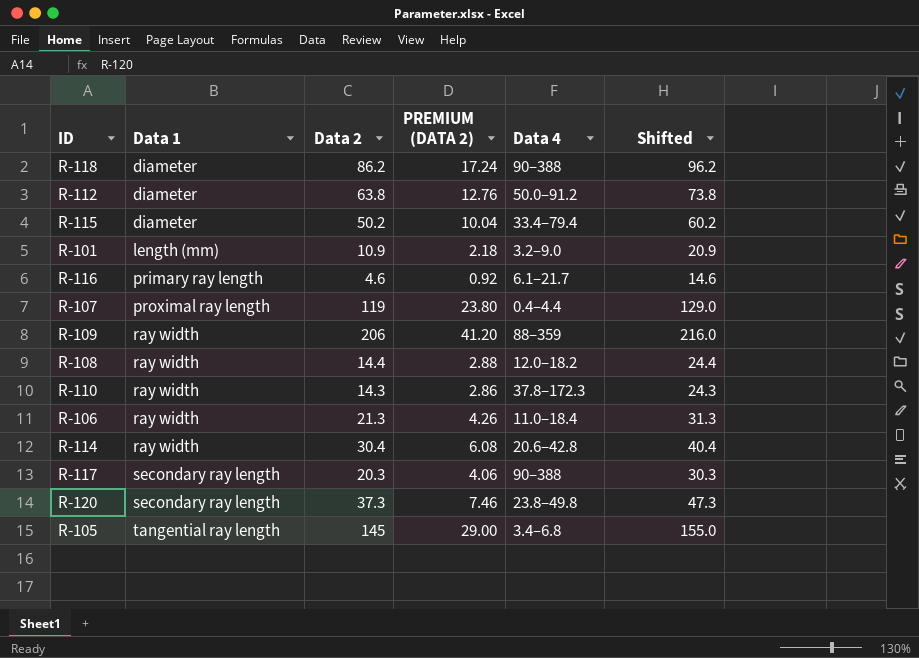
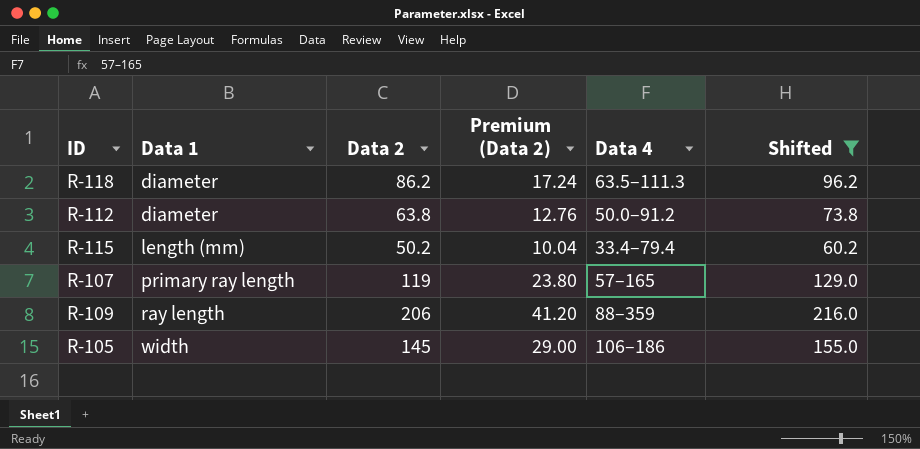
filter: none -> Shifted >= 60.2
column name: PREMIUM (DATA 2) -> Premium (Data 2)
R-118 | Data 4: 90–388 -> 63.5–111.3
R-115 | Data 1: diameter -> length (mm)
R-107 | Data 1: proximal ray length -> primary ray length
R-107 | Data 4: 0.4–4.4 -> 57–165
R-109 | Data 1: ray width -> ray length
R-105 | Data 1: tangential ray length -> width
R-105 | Data 4: 3.4–6.8 -> 106–186

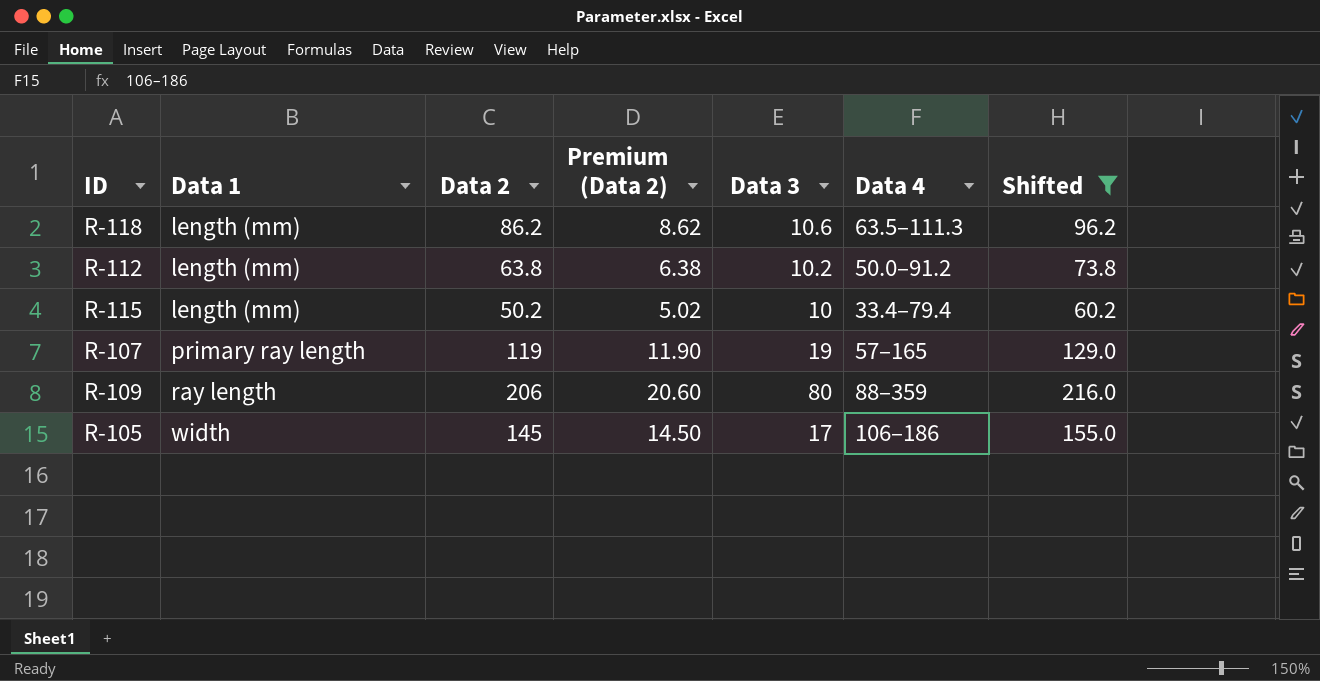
column Premium (Data 2) | formula: [Data 2] * 0.2 -> [Data 2] * 0.1
column Data 3 | position: none -> 5
R-118 | Data 1: diameter -> length (mm)
R-112 | Data 1: diameter -> length (mm)

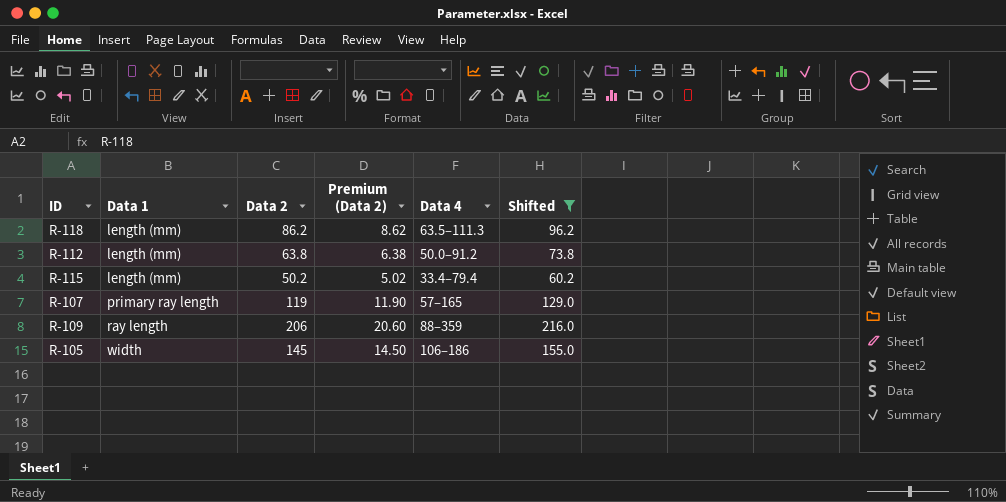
column Data 3 | position: 5 -> none

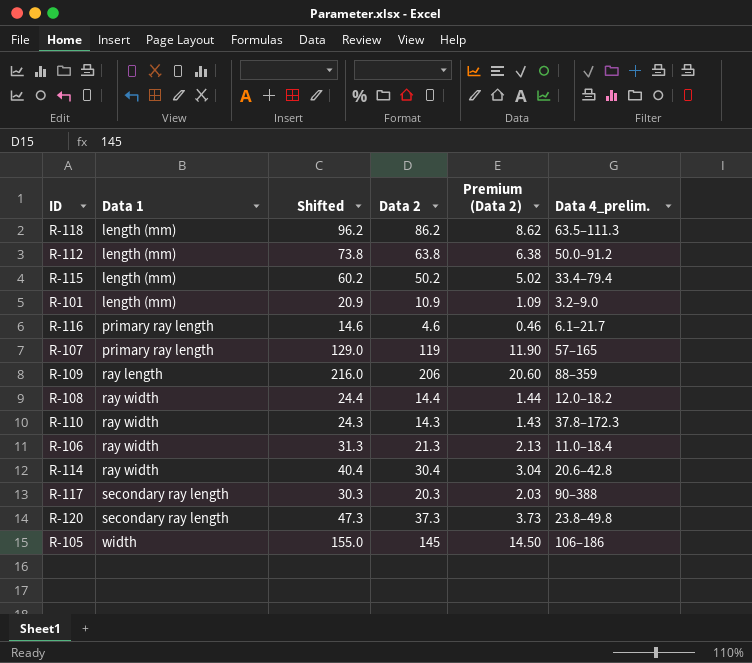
filter: Shifted >= 60.2 -> none
column Shifted | position: 6 -> 3
column name: Data 4 -> Data 4_prelim.

